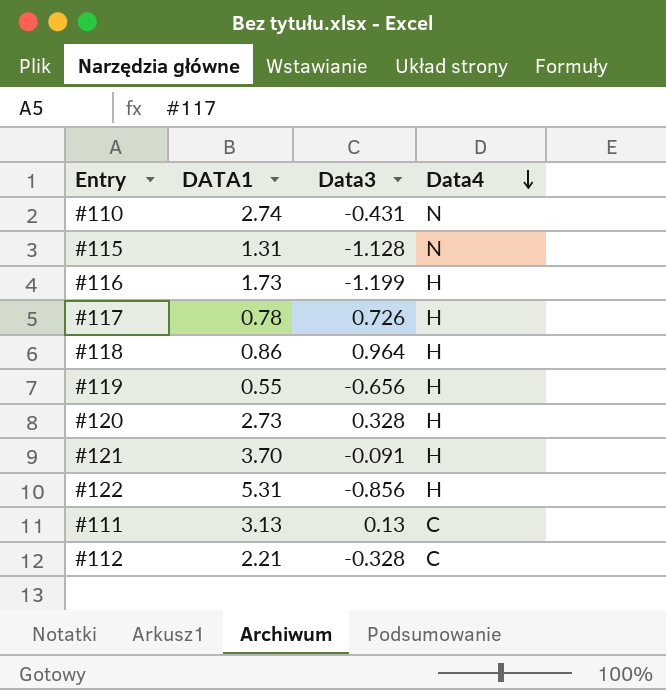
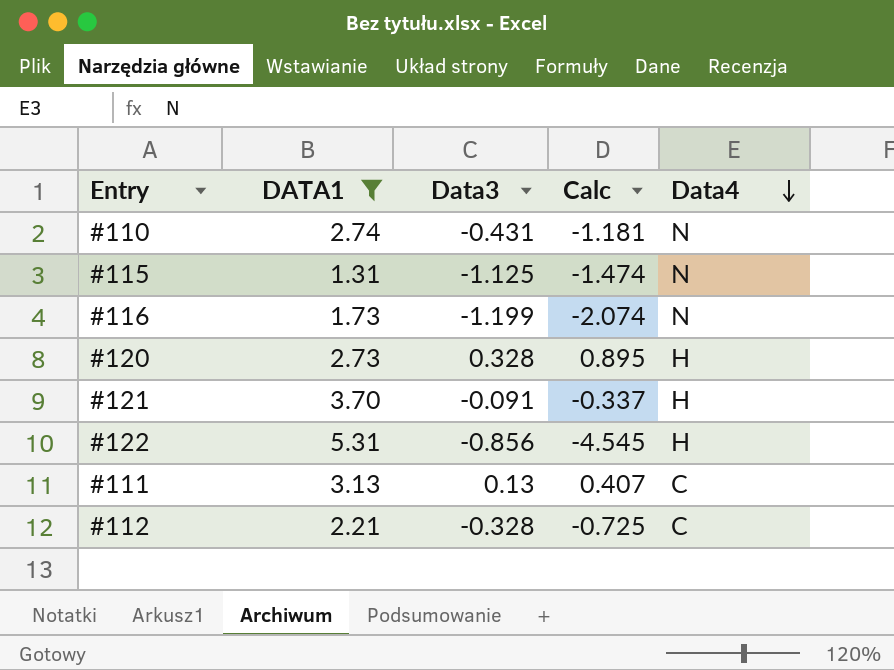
filter: none -> DATA1 >= 1.31
column Calc | formula: none -> [DATA1] * [Data3]
#115 | Data3: -1.128 -> -1.125
#116 | Data4: H -> N

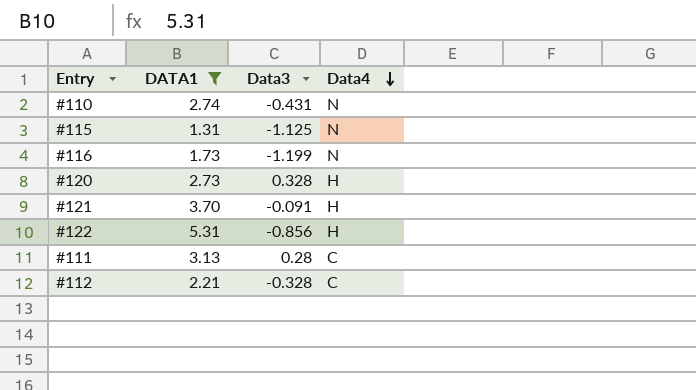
column Calc | formula: [DATA1] * [Data3] -> none
#111 | Data3: 0.13 -> 0.28

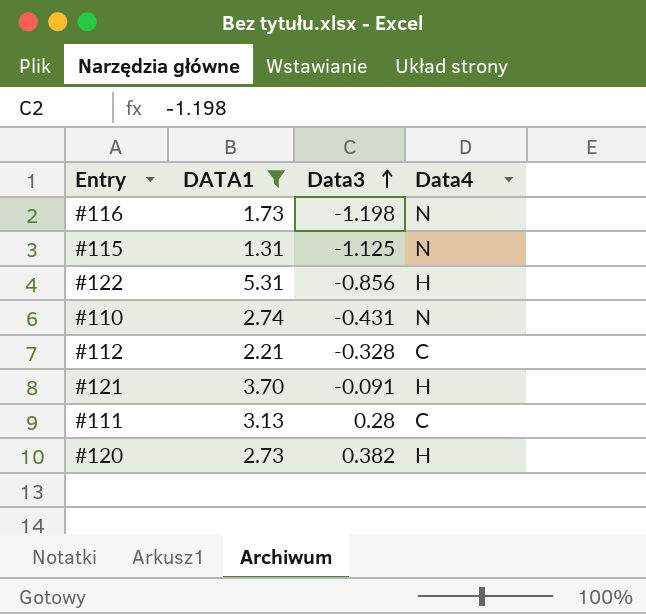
row order: Data4 descending -> Data3 ascending
#116 | Data3: -1.199 -> -1.198
#120 | Data3: 0.328 -> 0.382

